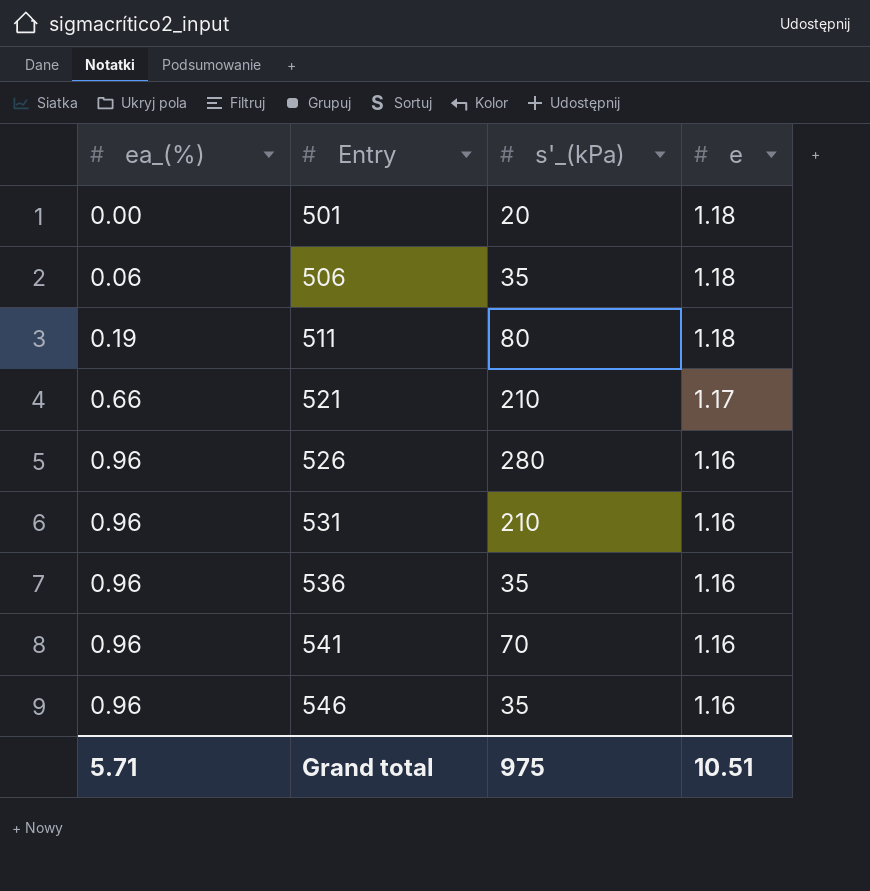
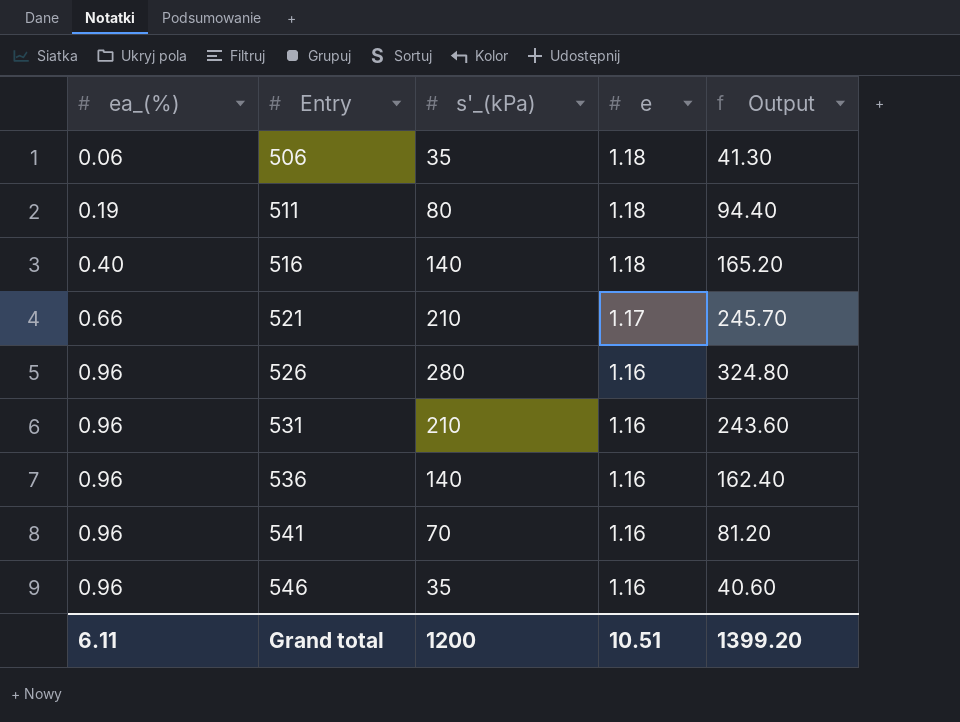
column Output | formula: none -> [s'_(kPa)] * [e]
row 501: 0.00 | 20 | 1.18 -> none
row 516: none -> 0.40 | 140 | 1.18 | 165.20
536 | s'_(kPa): 35 -> 140
Grand total | ea_(%): 5.71 -> 6.11
Grand total | s'_(kPa): 975 -> 1200

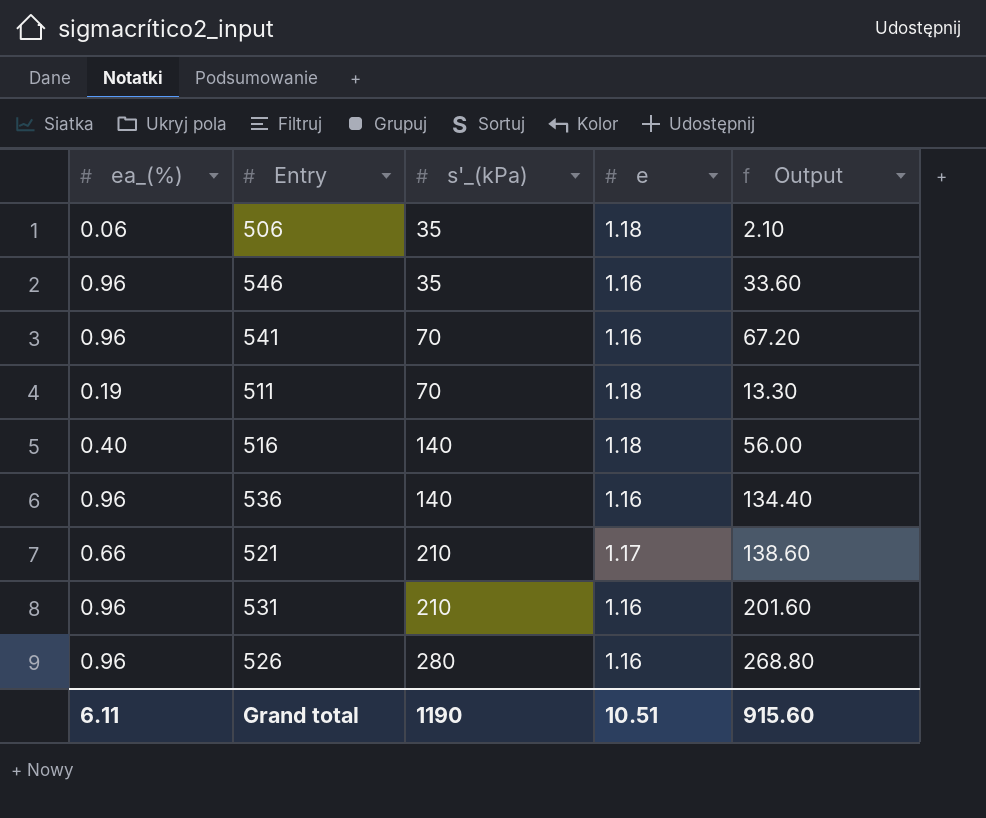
row order: ea_(%) ascending -> s'_(kPa) ascending
column Output | formula: [s'_(kPa)] * [e] -> [ea_(%)] * [s'_(kPa)]
511 | s'_(kPa): 80 -> 70
Grand total | s'_(kPa): 1200 -> 1190
Grand total | Output: 1399.20 -> 915.60

